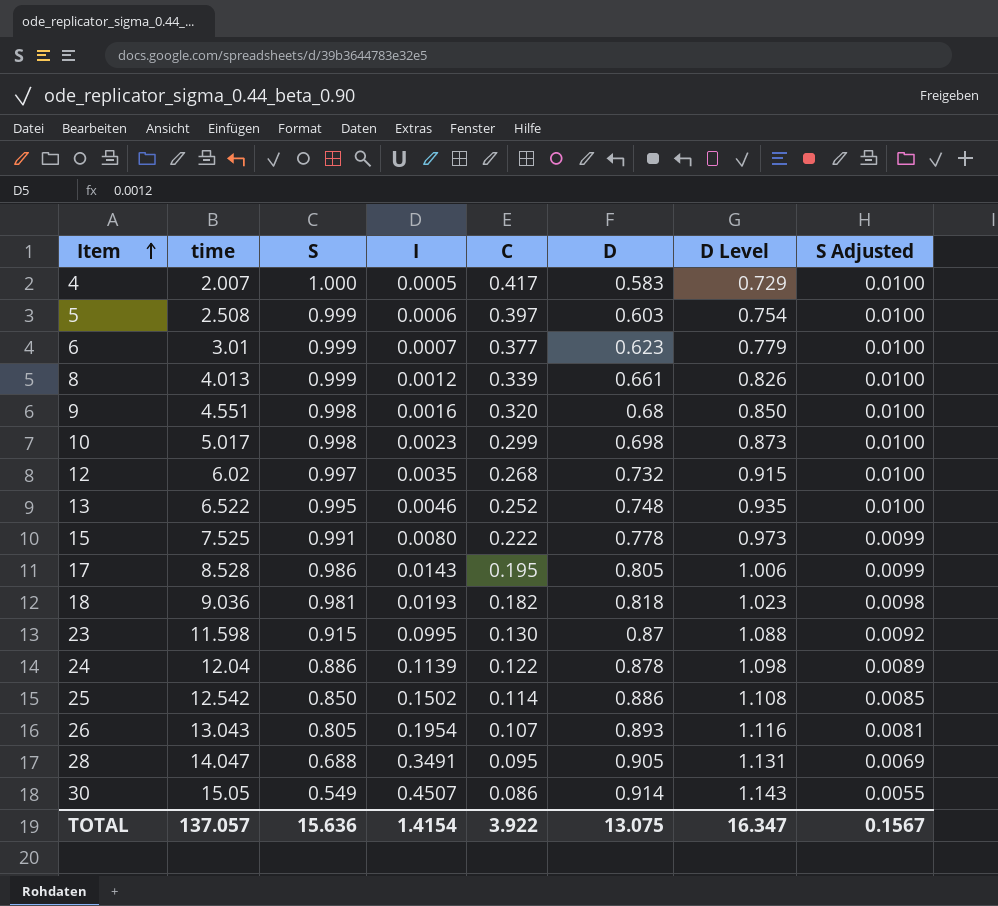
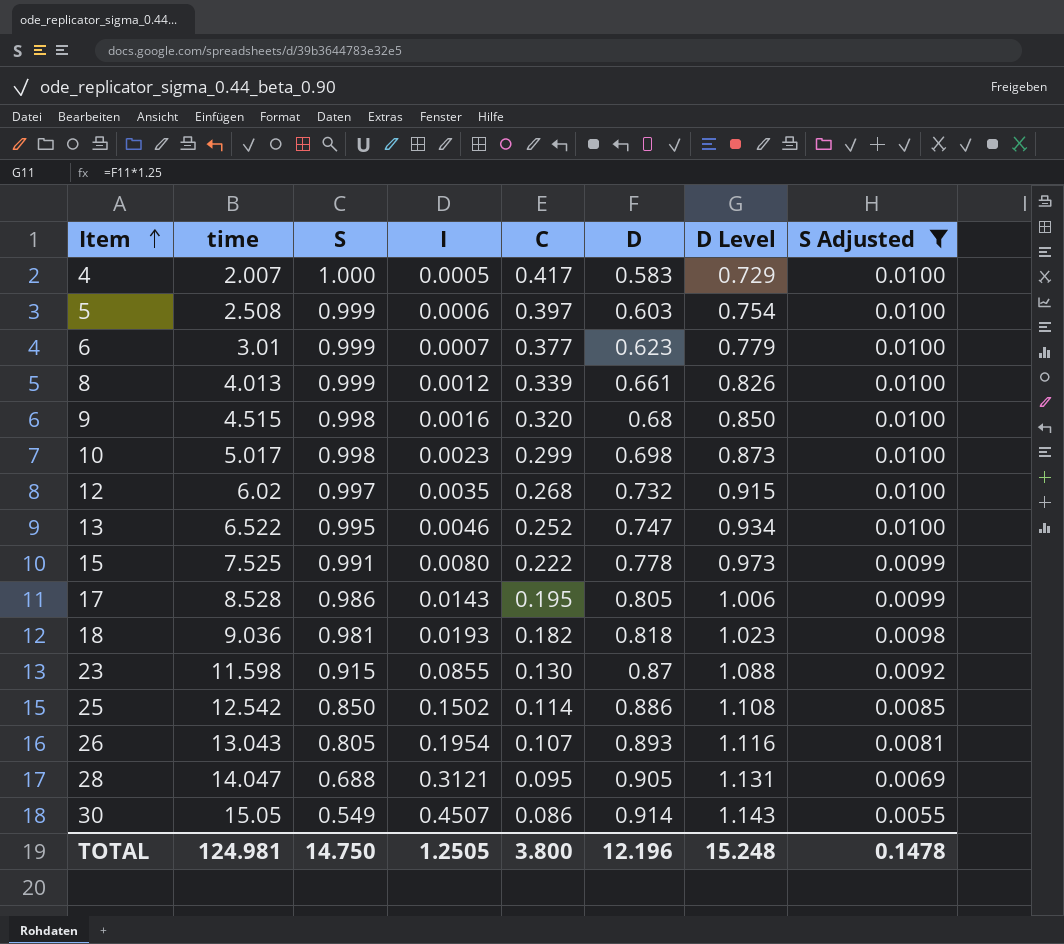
filter: none -> S Adjusted != 0.0089
9 | time: 4.551 -> 4.515
13 | D: 0.748 -> 0.747
13 | D Level: 0.935 -> 0.934
23 | I: 0.0995 -> 0.0855
28 | I: 0.3491 -> 0.3121
TOTAL | time: 137.057 -> 124.981
TOTAL | S: 15.636 -> 14.750
TOTAL | I: 1.4154 -> 1.2505
TOTAL | C: 3.922 -> 3.800
TOTAL | D: 13.075 -> 12.196
TOTAL | D Level: 16.347 -> 15.248
TOTAL | S Adjusted: 0.1567 -> 0.1478

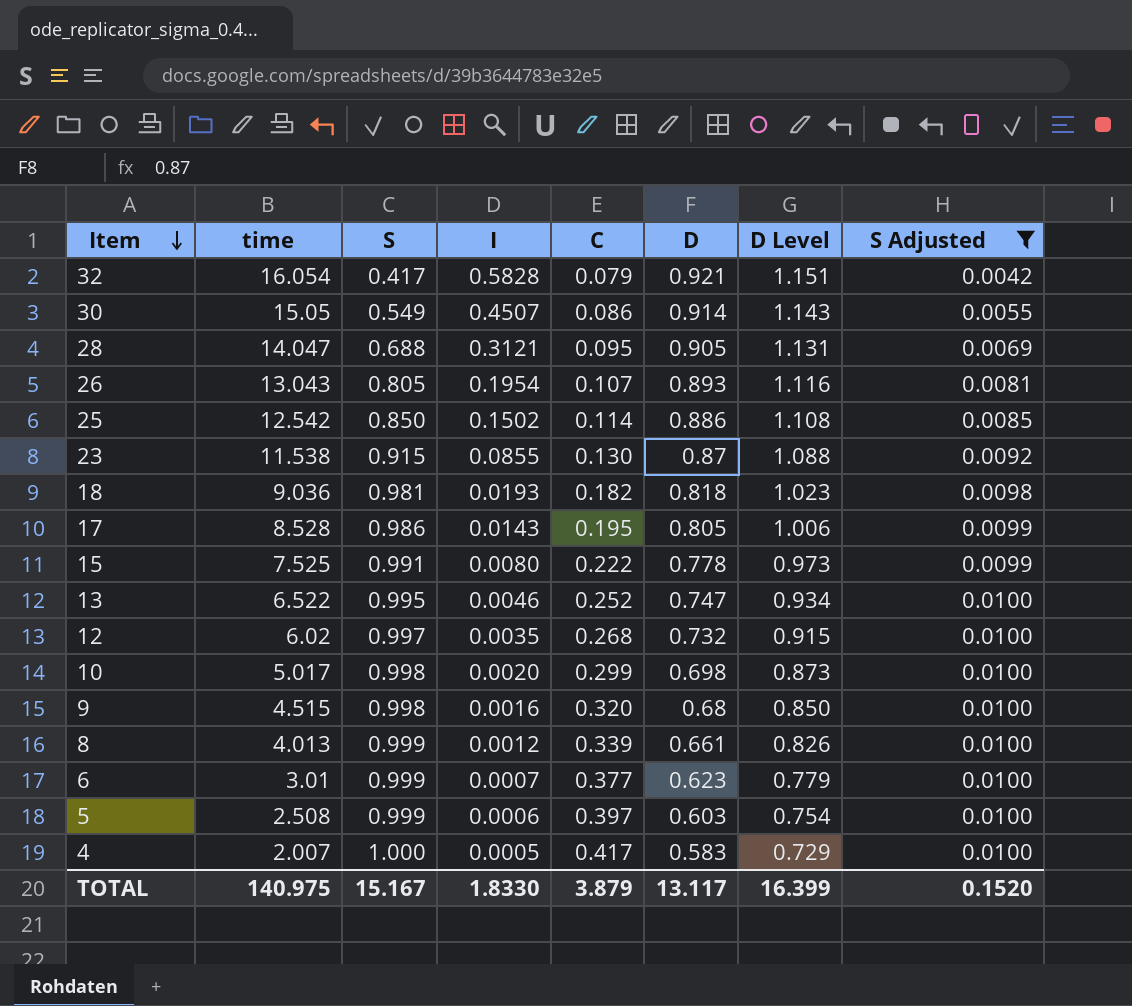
row order: Item ascending -> Item descending
row 32: none -> 16.054 | 0.417 | 0.5828 | 0.079 | 0.921 | 1.151 | 0.0042
23 | time: 11.598 -> 11.538
10 | I: 0.0023 -> 0.0020
TOTAL | time: 124.981 -> 140.975
TOTAL | S: 14.750 -> 15.167
TOTAL | I: 1.2505 -> 1.8330
TOTAL | C: 3.800 -> 3.879
TOTAL | D: 12.196 -> 13.117
TOTAL | D Level: 15.248 -> 16.399
TOTAL | S Adjusted: 0.1478 -> 0.1520

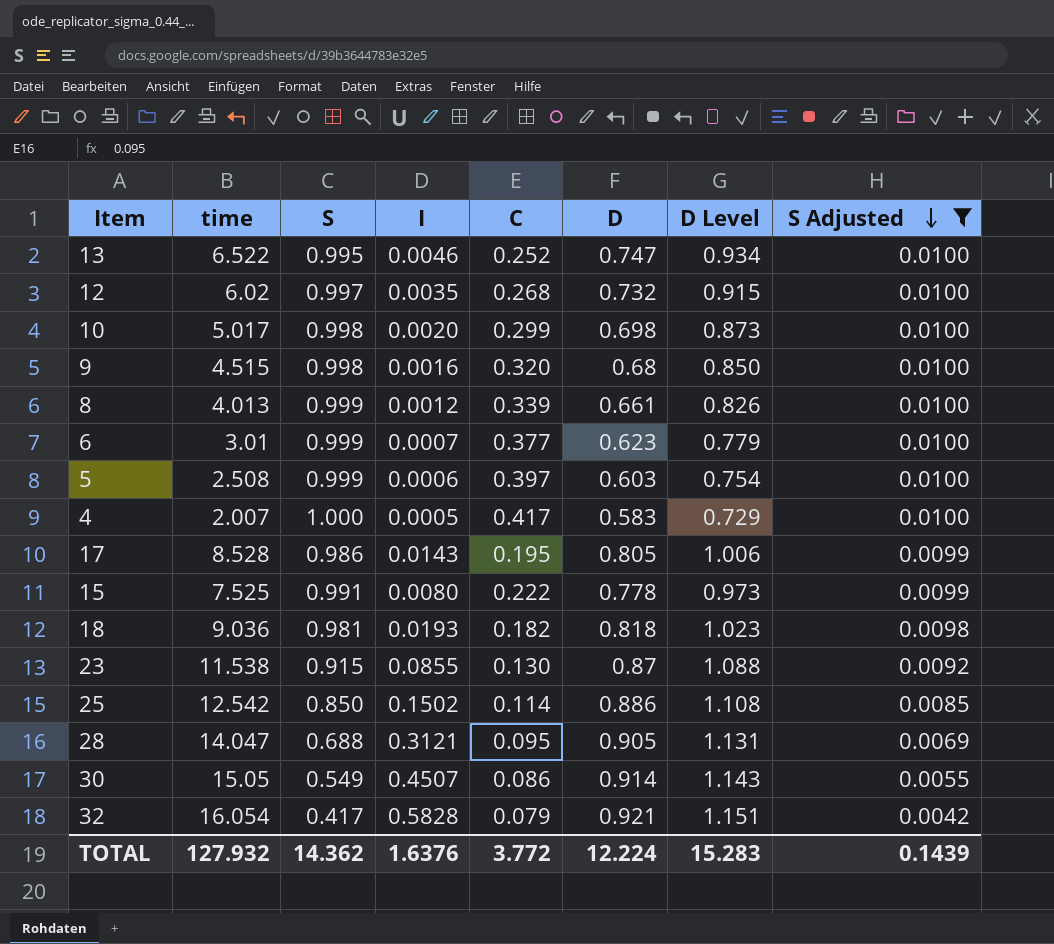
row order: Item descending -> S Adjusted descending
row 26: 13.043 | 0.805 | 0.1954 | 0.107 | 0.893 | 1.116 | 0.0081 -> none
TOTAL | time: 140.975 -> 127.932
TOTAL | S: 15.167 -> 14.362
TOTAL | I: 1.8330 -> 1.6376
TOTAL | C: 3.879 -> 3.772
TOTAL | D: 13.117 -> 12.224
TOTAL | D Level: 16.399 -> 15.283
TOTAL | S Adjusted: 0.1520 -> 0.1439

